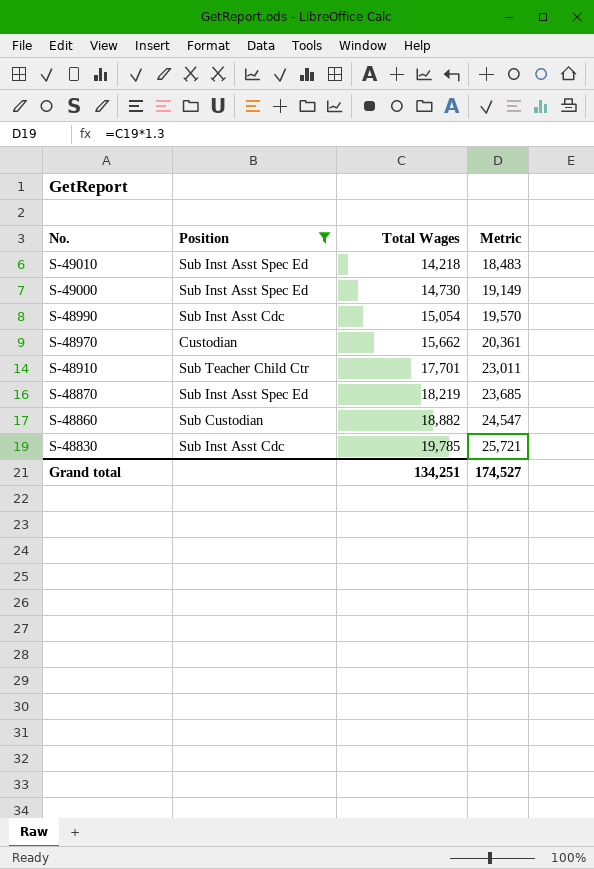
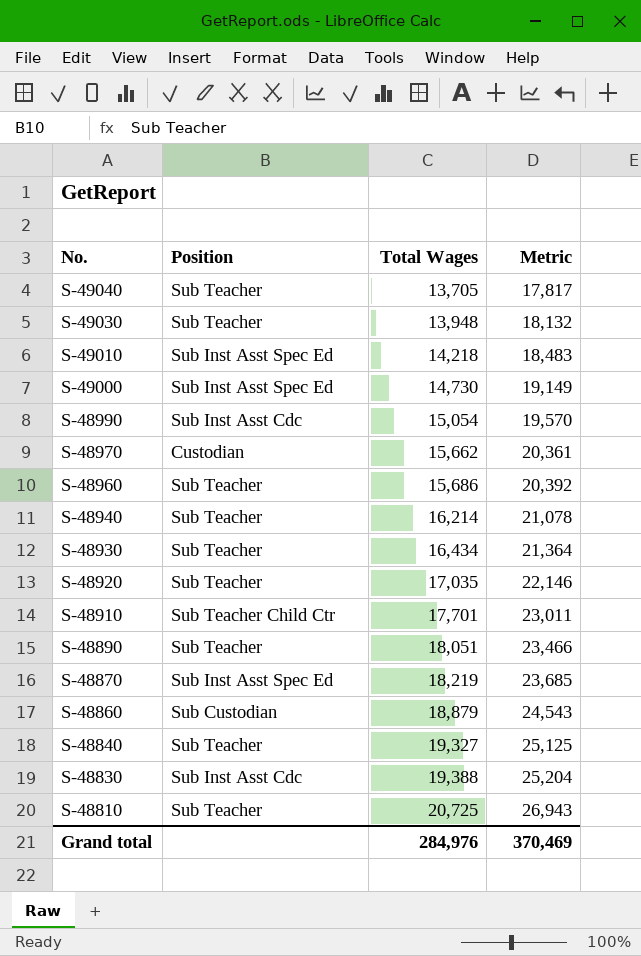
filter: Position != Sub Teacher -> none
S-48860 | Total Wages: 18,882 -> 18,879
S-48860 | Metric: 24,547 -> 24,543
S-48830 | Total Wages: 19,785 -> 19,388
S-48830 | Metric: 25,721 -> 25,204
Grand total | Total Wages: 134,251 -> 284,976
Grand total | Metric: 174,527 -> 370,469

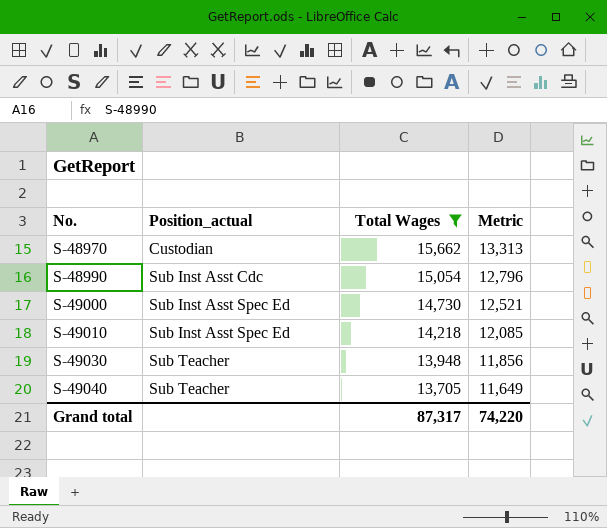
filter: none -> Total Wages <= 15,662
row order: No. descending -> No. ascending
column name: Position -> Position_actual
column Metric | formula: [Total Wages] * 1.3 -> [Total Wages] * 0.85
Grand total | Total Wages: 284,976 -> 87,317
Grand total | Metric: 370,469 -> 74,220

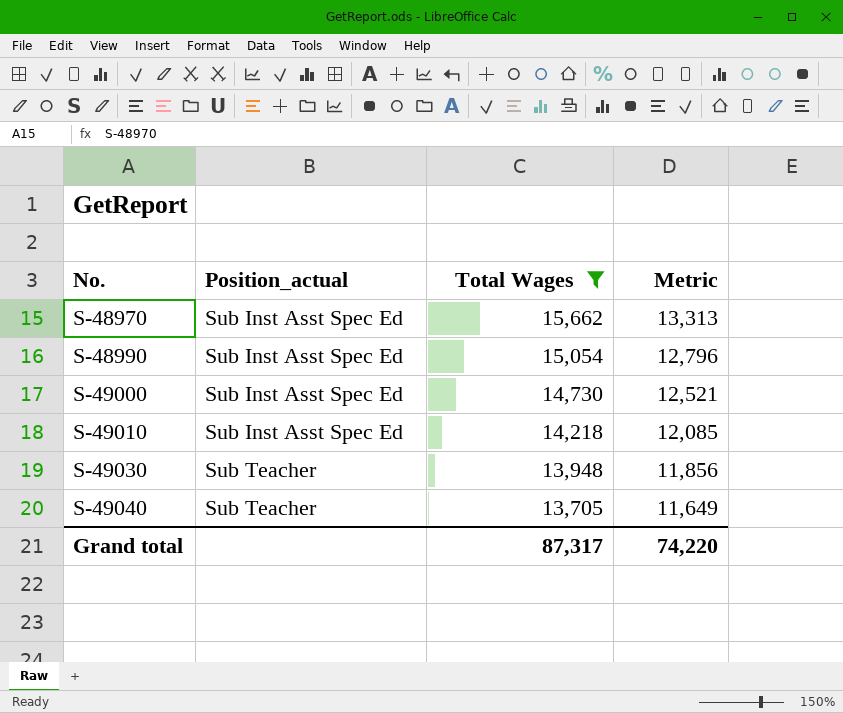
S-48970 | Position_actual: Custodian -> Sub Inst Asst Spec Ed
S-48990 | Position_actual: Sub Inst Asst Cdc -> Sub Inst Asst Spec Ed

